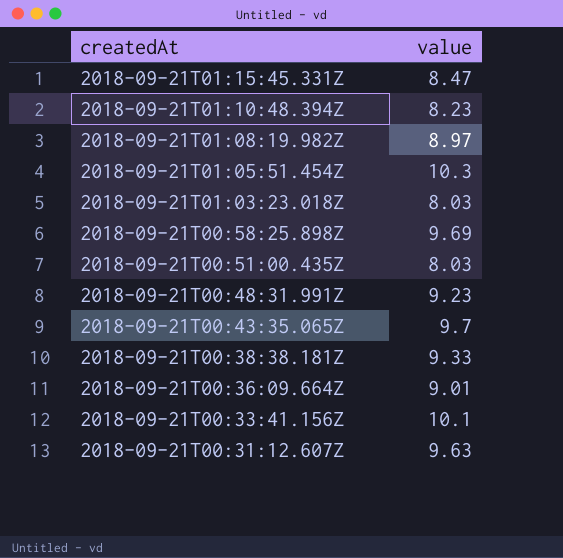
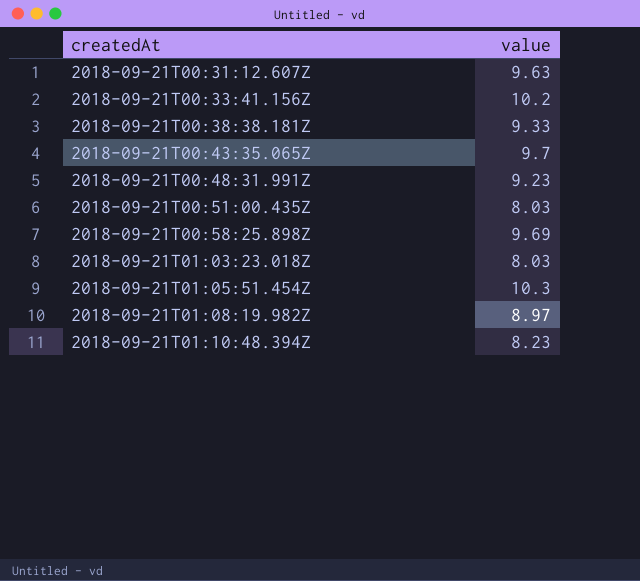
row order: createdAt descending -> createdAt ascending
row 2018-09-21T01:15:45.331Z: 8.47 -> none
row 2018-09-21T00:36:09.664Z: 9.01 -> none
2018-09-21T00:33:41.156Z | value: 10.1 -> 10.2

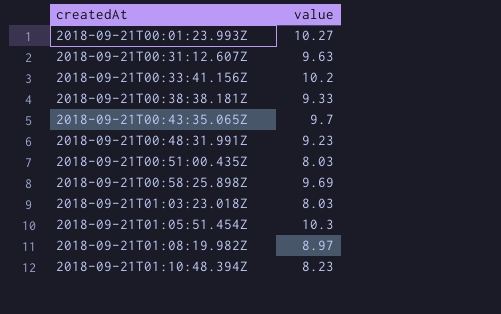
row 2018-09-21T00:01:23.993Z: none -> 10.27

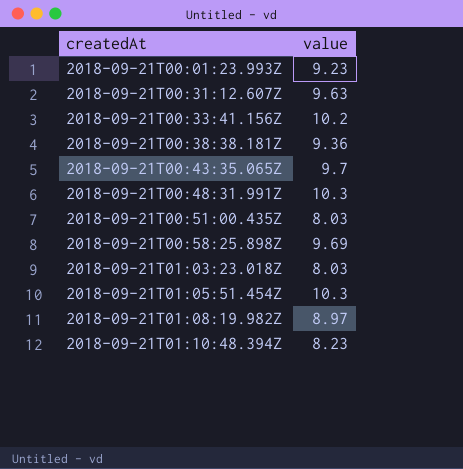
2018-09-21T00:01:23.993Z | value: 10.27 -> 9.23
2018-09-21T00:38:38.181Z | value: 9.33 -> 9.36
2018-09-21T00:48:31.991Z | value: 9.23 -> 10.3

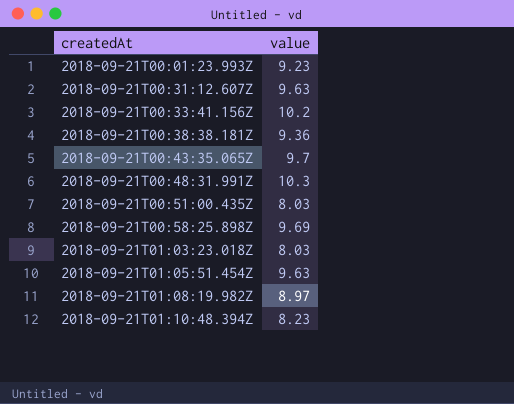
2018-09-21T01:05:51.454Z | value: 10.3 -> 9.63

